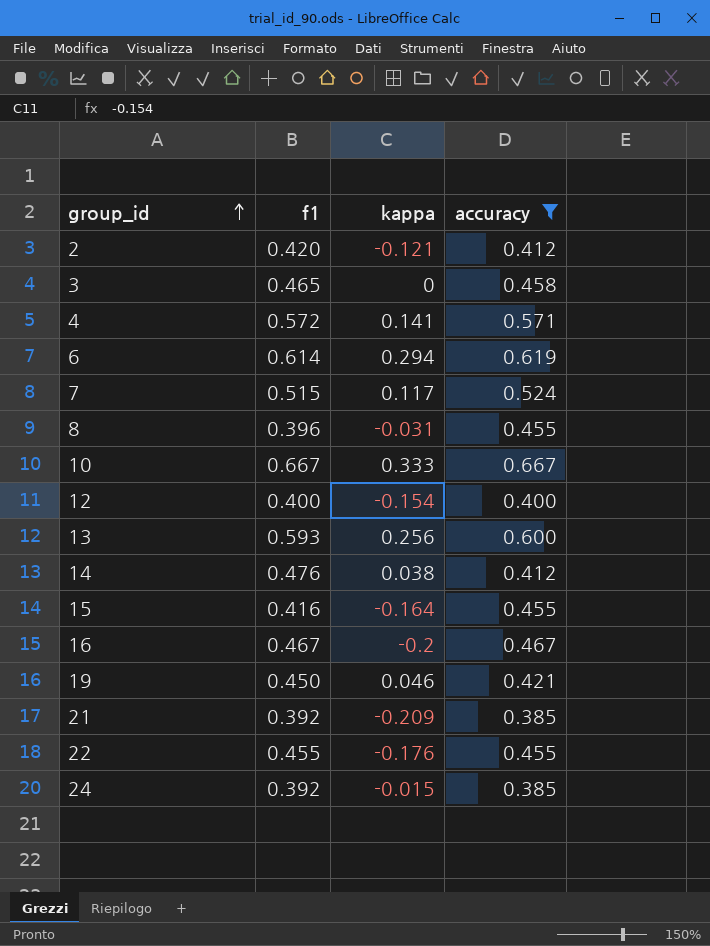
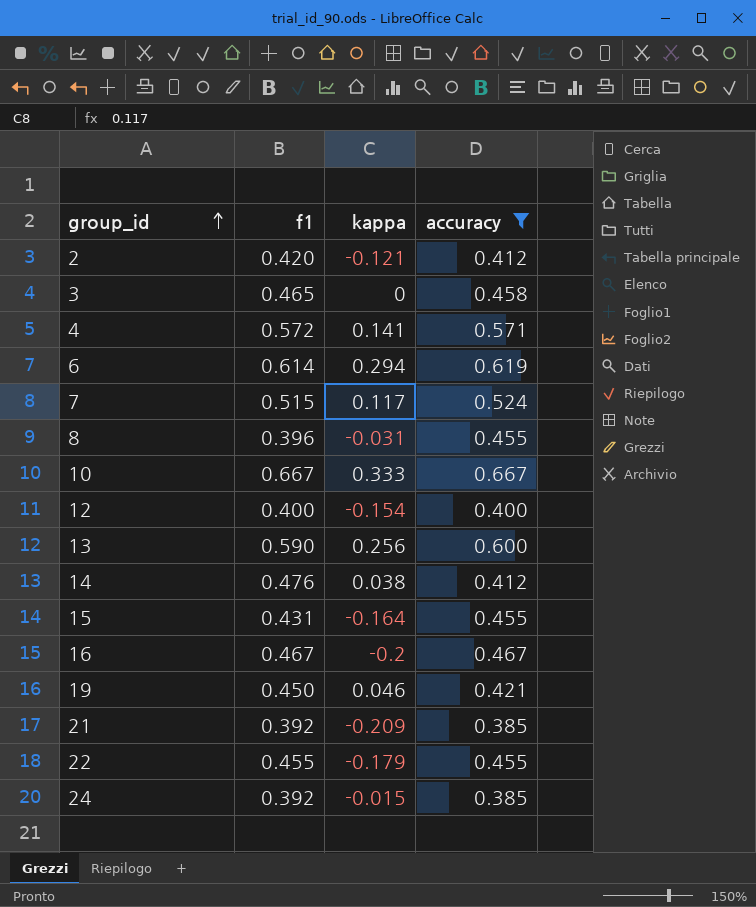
13 | f1: 0.593 -> 0.590
15 | f1: 0.416 -> 0.431
22 | kappa: -0.176 -> -0.179

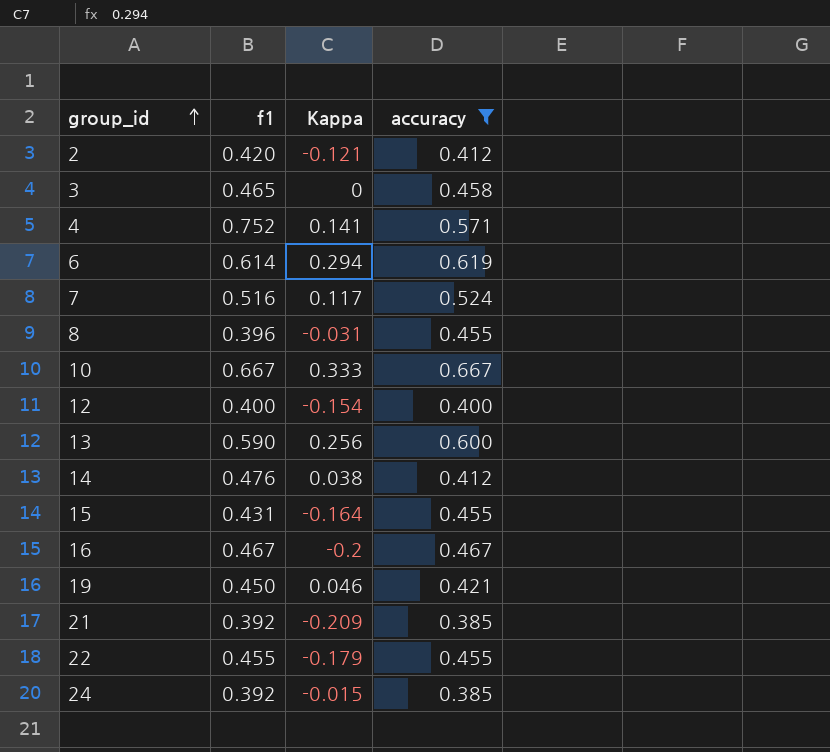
column name: kappa -> Kappa
4 | f1: 0.572 -> 0.752
7 | f1: 0.515 -> 0.516

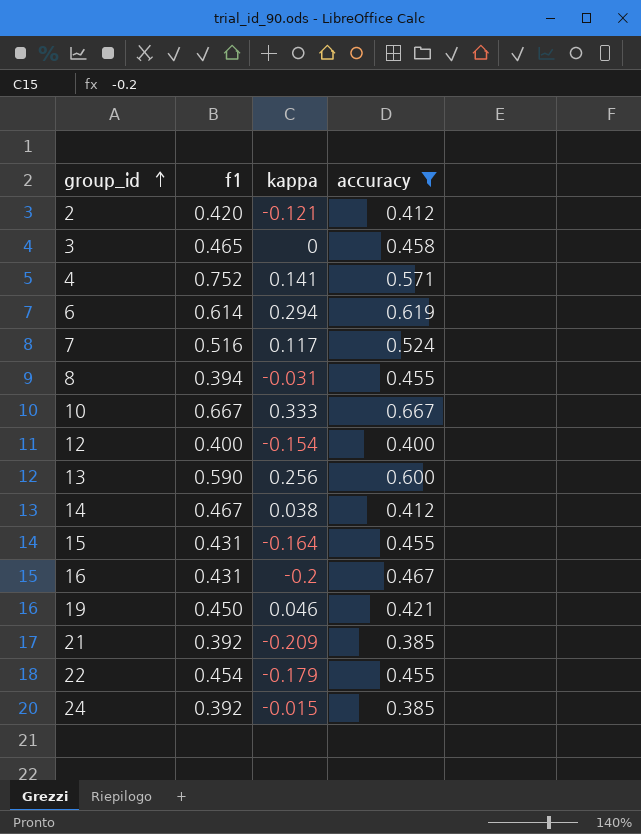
column name: Kappa -> kappa
8 | f1: 0.396 -> 0.394
14 | f1: 0.476 -> 0.467
16 | f1: 0.467 -> 0.431
22 | f1: 0.455 -> 0.454

